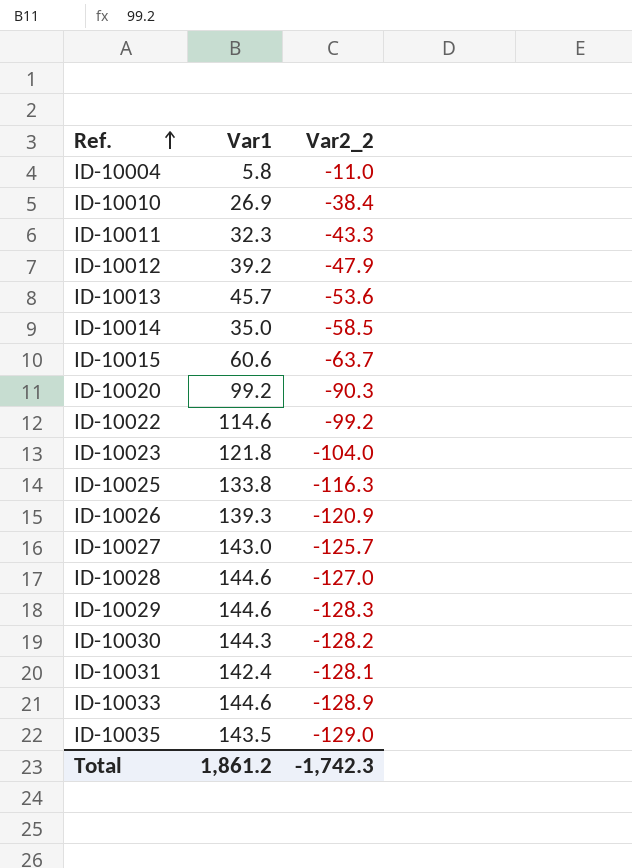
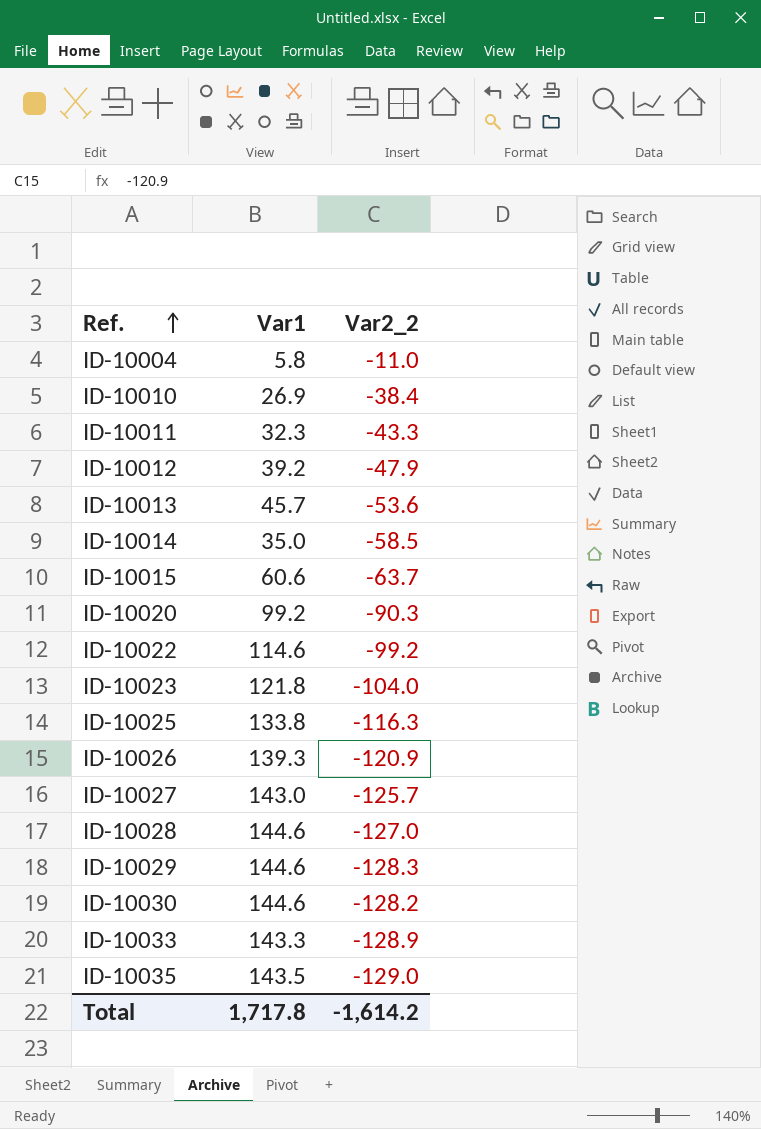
row ID-10031: 142.4 | -128.1 -> none
ID-10030 | Var1: 144.3 -> 144.6
ID-10033 | Var1: 144.6 -> 143.3
Total | Var1: 1,861.2 -> 1,717.8
Total | Var2_2: -1,742.3 -> -1,614.2

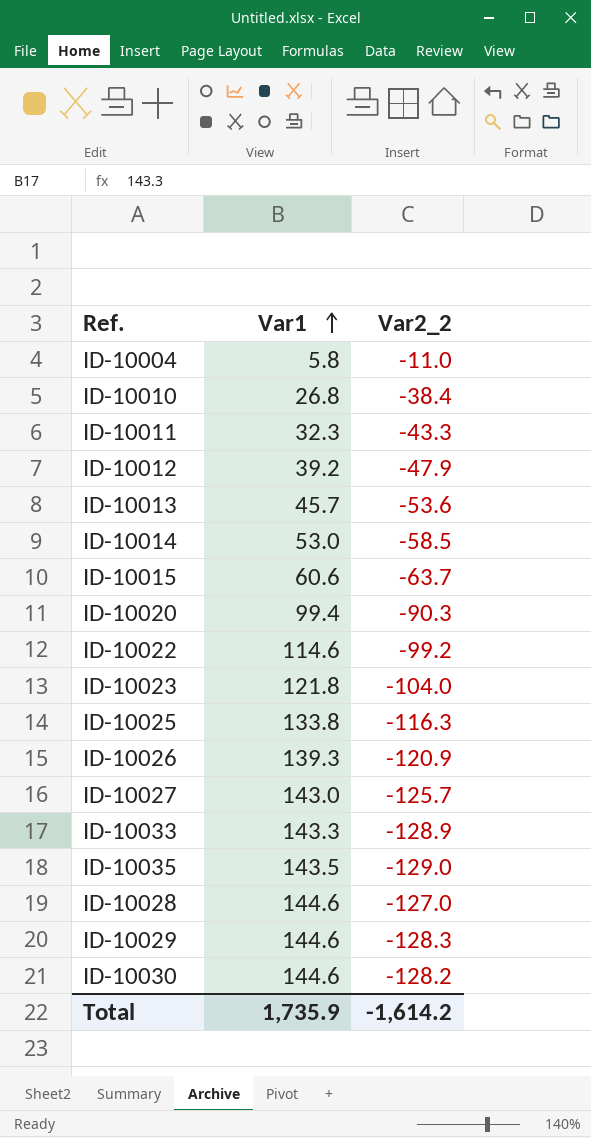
row order: Ref. ascending -> Var1 ascending
ID-10010 | Var1: 26.9 -> 26.8
ID-10014 | Var1: 35.0 -> 53.0
ID-10020 | Var1: 99.2 -> 99.4
Total | Var1: 1,717.8 -> 1,735.9

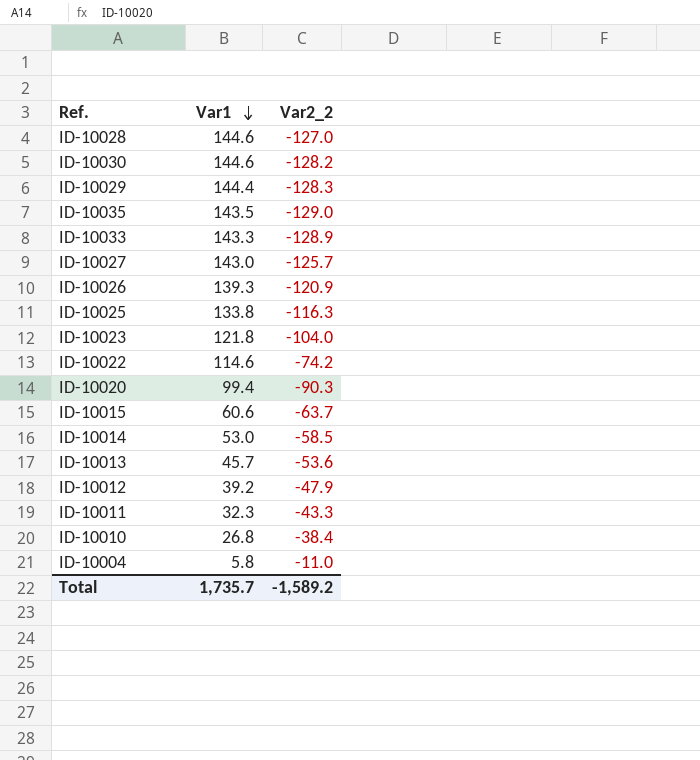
row order: Var1 ascending -> Var1 descending
ID-10029 | Var1: 144.6 -> 144.4
ID-10022 | Var2_2: -99.2 -> -74.2
Total | Var1: 1,735.9 -> 1,735.7
Total | Var2_2: -1,614.2 -> -1,589.2

